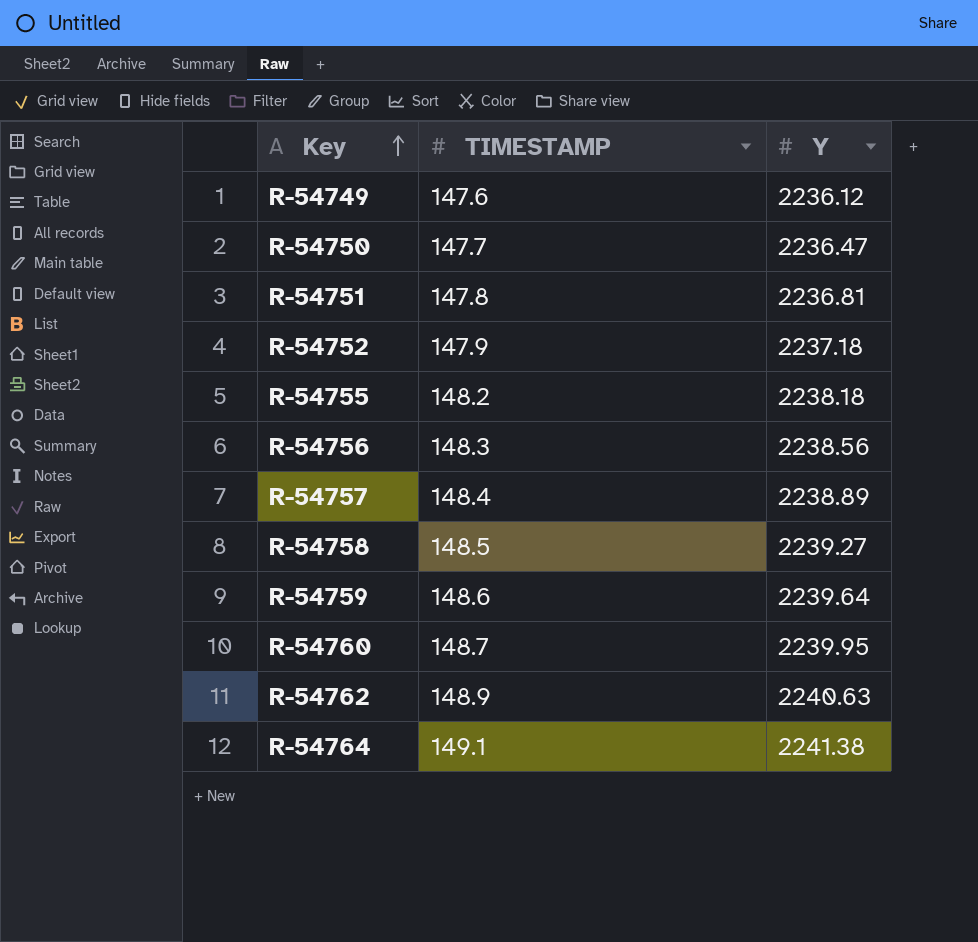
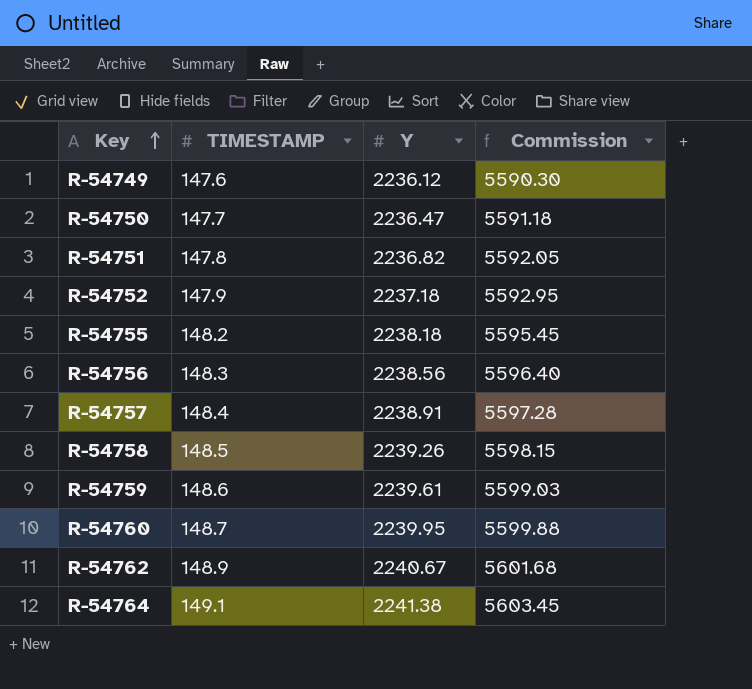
column Commission | formula: none -> [Y] * 2.5
R-54751 | Y: 2236.81 -> 2236.82
R-54757 | Y: 2238.89 -> 2238.91
R-54758 | Y: 2239.27 -> 2239.26
R-54759 | Y: 2239.64 -> 2239.61
R-54762 | Y: 2240.63 -> 2240.67

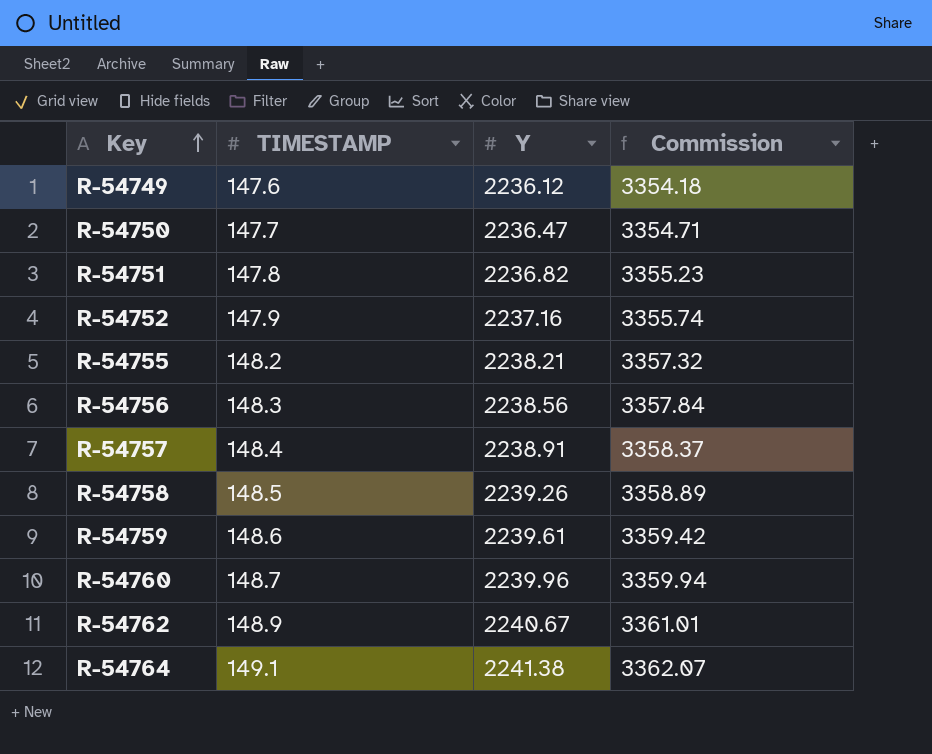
column Commission | formula: [Y] * 2.5 -> [Y] * 1.5
R-54752 | Y: 2237.18 -> 2237.16
R-54755 | Y: 2238.18 -> 2238.21
R-54760 | Y: 2239.95 -> 2239.96

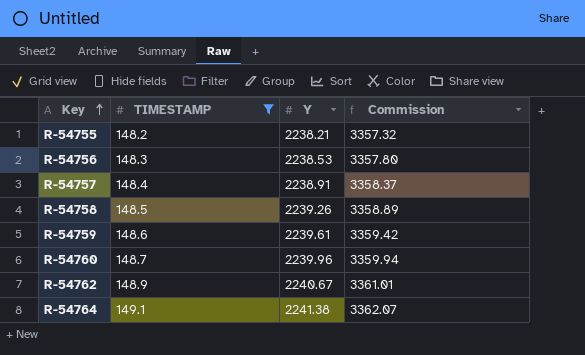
filter: none -> TIMESTAMP >= 148.2
R-54756 | Y: 2238.56 -> 2238.53
R-54756 | Commission: 3357.84 -> 3357.80

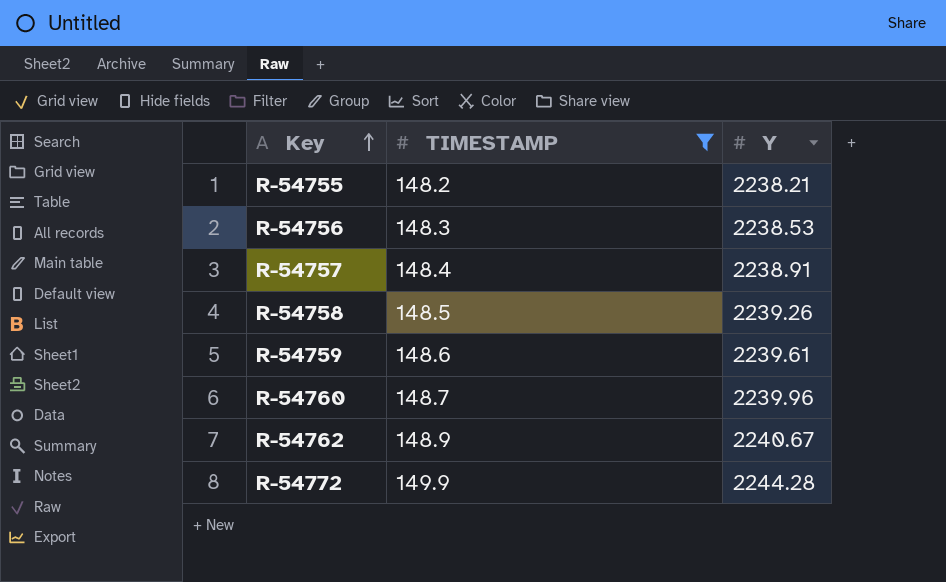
column Commission | formula: [Y] * 1.5 -> none
row R-54764: 149.1 | 2241.38 | 3362.07 -> none
row R-54772: none -> 149.9 | 2244.28

